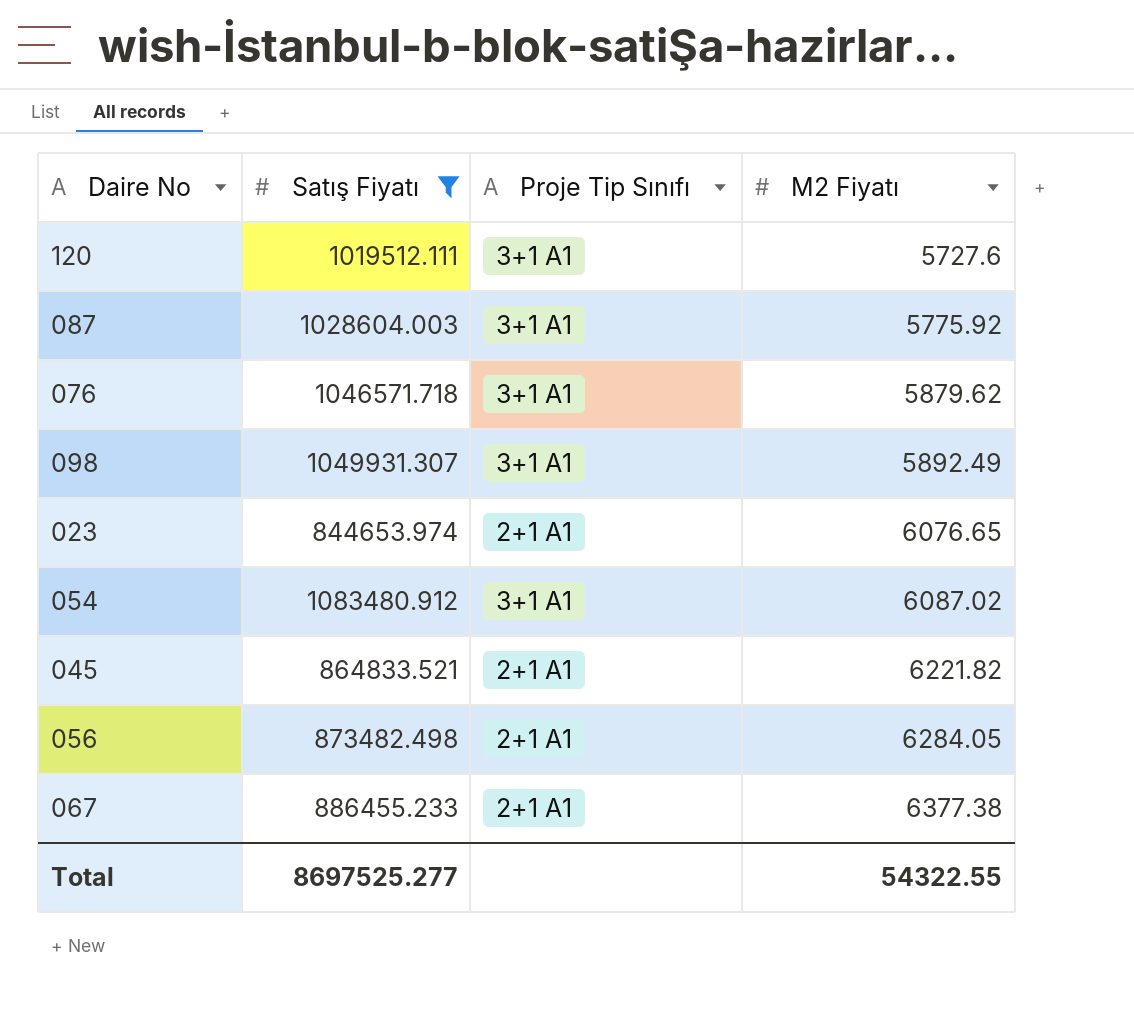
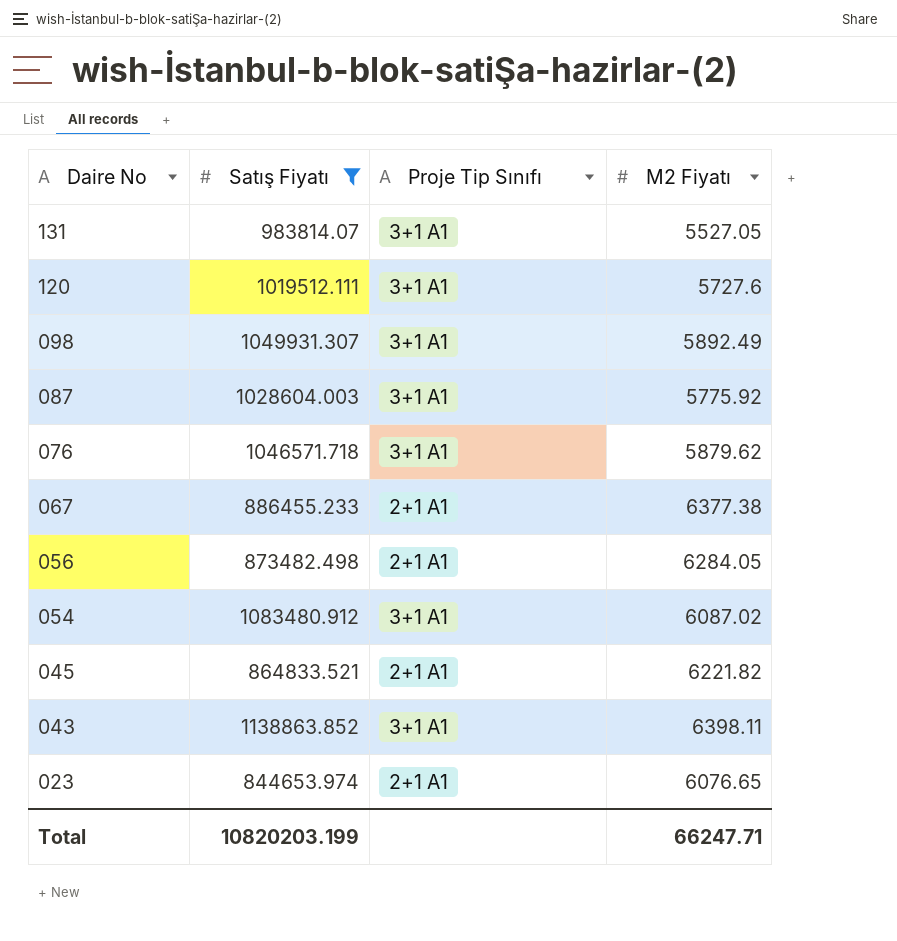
row order: M2 Fiyatı ascending -> Daire No descending
row 131: none -> 983814.07 | 3+1 A1 | 5527.05
row 043: none -> 1138863.852 | 3+1 A1 | 6398.11
Total | Satış Fiyatı: 8697525.277 -> 10820203.199
Total | M2 Fiyatı: 54322.55 -> 66247.71

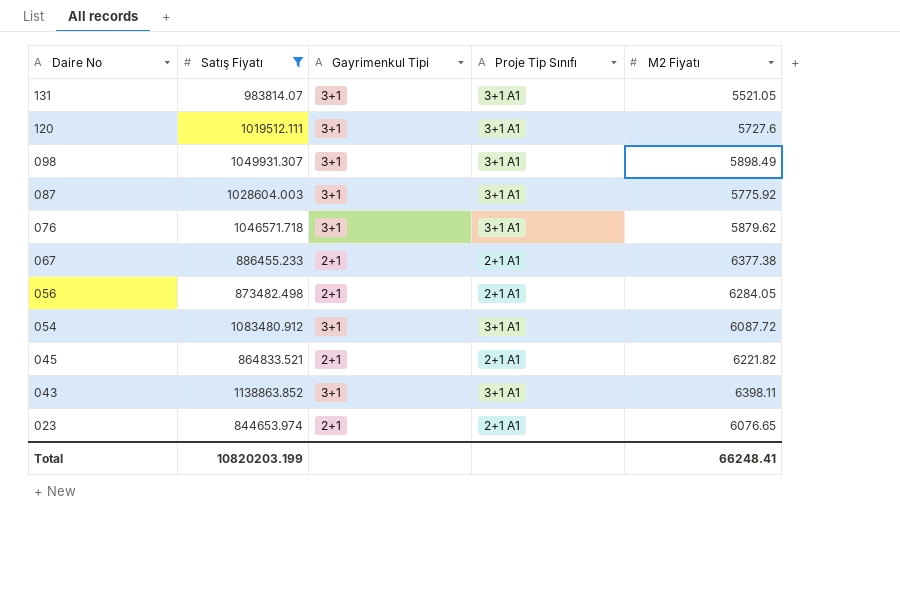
column Gayrimenkul Tipi | position: none -> 3
131 | M2 Fiyatı: 5527.05 -> 5521.05
098 | M2 Fiyatı: 5892.49 -> 5898.49
054 | M2 Fiyatı: 6087.02 -> 6087.72
Total | M2 Fiyatı: 66247.71 -> 66248.41

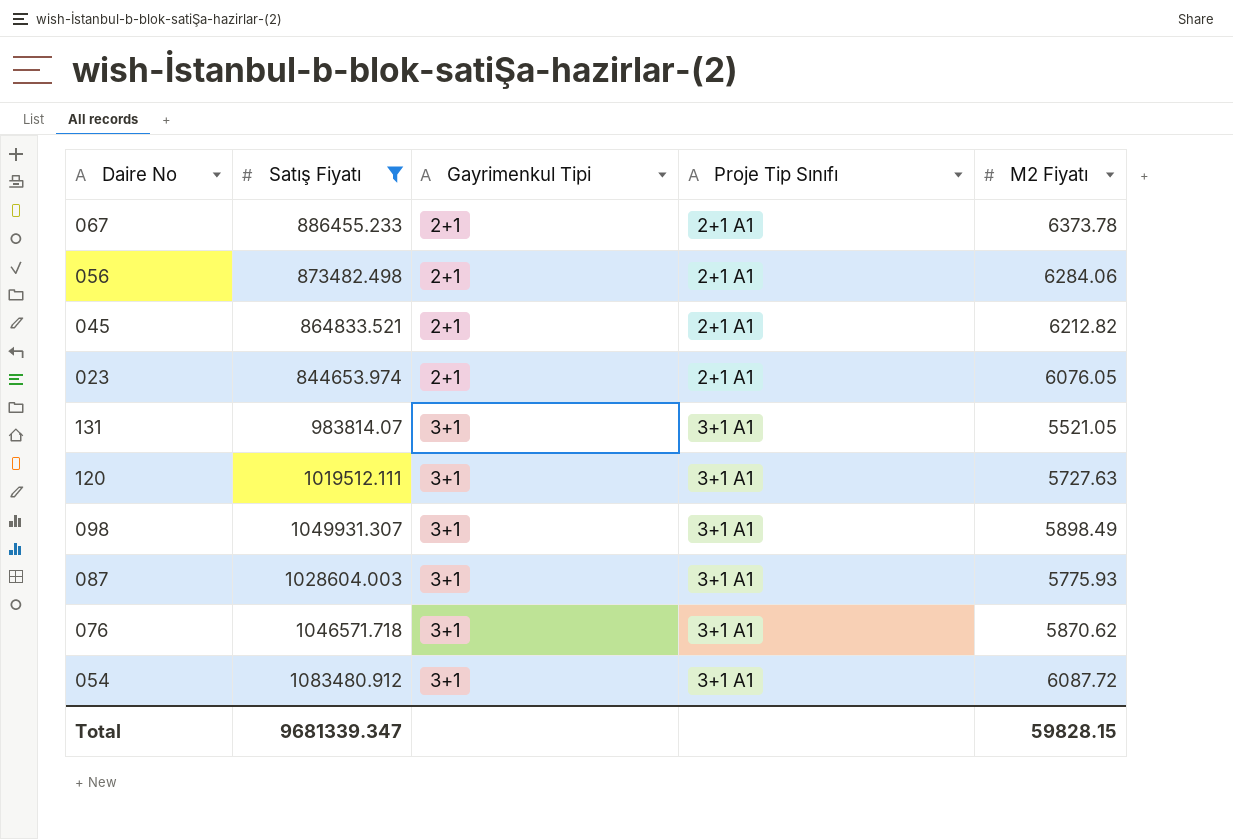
row order: Daire No descending -> Gayrimenkul Tipi ascending
row 043: 1138863.852 | 3+1 | 3+1 A1 | 6398.11 -> none
067 | M2 Fiyatı: 6377.38 -> 6373.78
056 | M2 Fiyatı: 6284.05 -> 6284.06
045 | M2 Fiyatı: 6221.82 -> 6212.82
023 | M2 Fiyatı: 6076.65 -> 6076.05
120 | M2 Fiyatı: 5727.6 -> 5727.63
087 | M2 Fiyatı: 5775.92 -> 5775.93
076 | M2 Fiyatı: 5879.62 -> 5870.62
Total | Satış Fiyatı: 10820203.199 -> 9681339.347
Total | M2 Fiyatı: 66248.41 -> 59828.15

